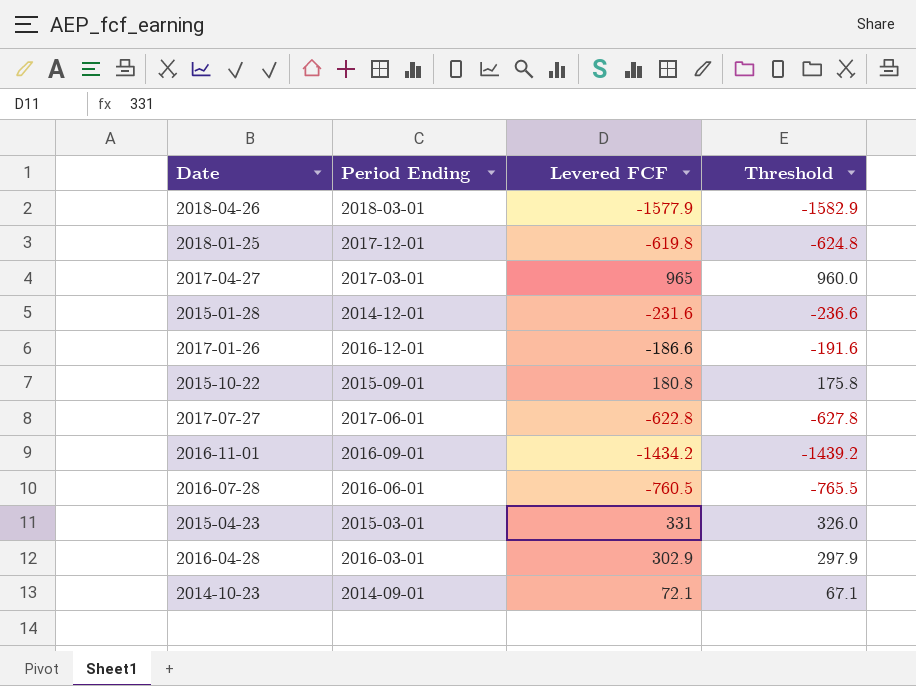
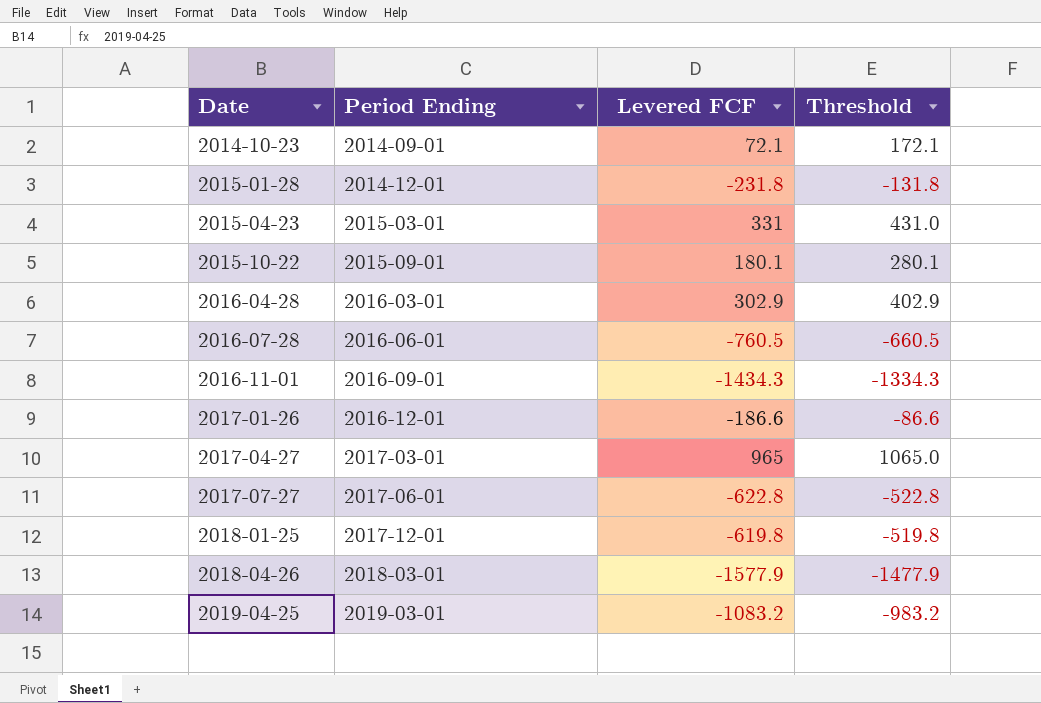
row order: none -> Date ascending
column Threshold | formula: [Levered FCF] - 5 -> [Levered FCF] + 100
2015-01-28 | Levered FCF: -231.6 -> -231.8
2015-10-22 | Levered FCF: 180.8 -> 180.1
2016-11-01 | Levered FCF: -1434.2 -> -1434.3
row 2019-04-25: none -> 2019-03-01 | -1083.2 | -983.2

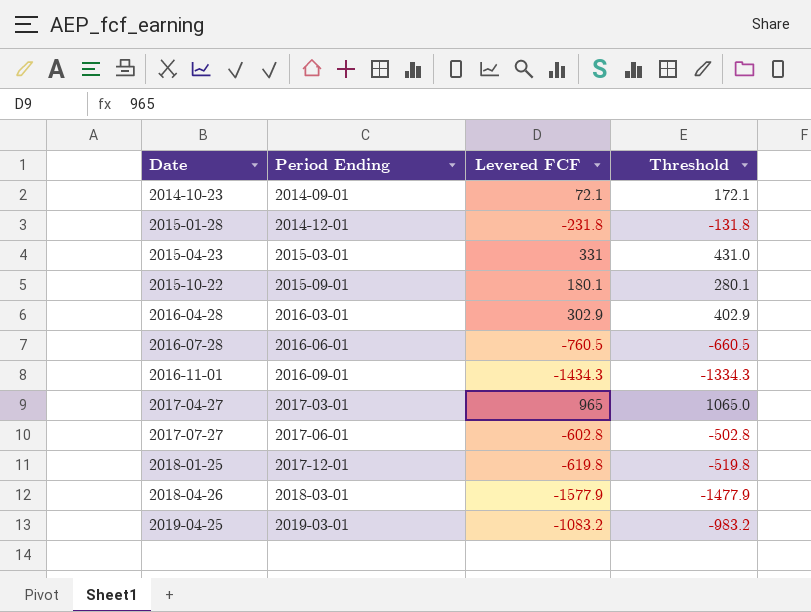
row 2017-01-26: 2016-12-01 | -186.6 | -86.6 -> none
2017-07-27 | Levered FCF: -622.8 -> -602.8
2017-07-27 | Threshold: -522.8 -> -502.8

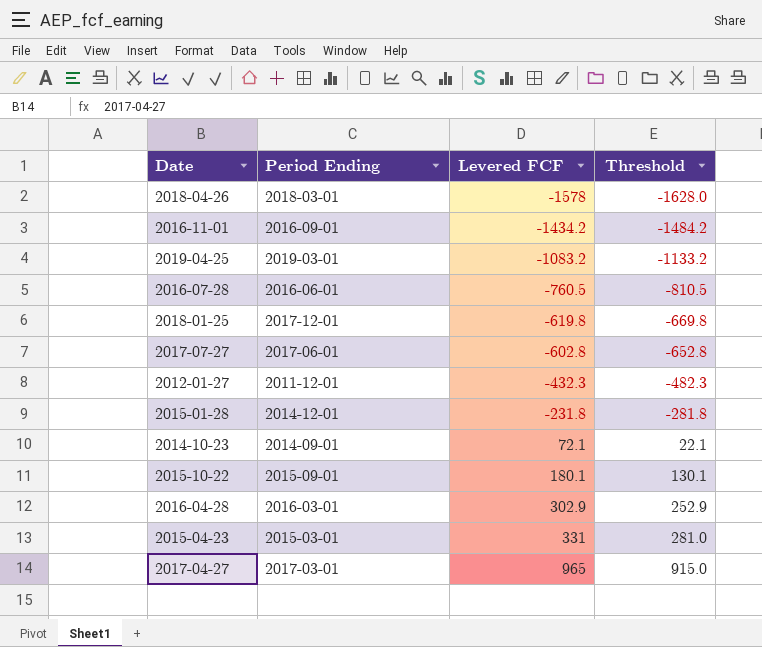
row order: Date ascending -> Levered FCF ascending
column Threshold | formula: [Levered FCF] + 100 -> [Levered FCF] - 50
2018-04-26 | Levered FCF: -1577.9 -> -1578
2016-11-01 | Levered FCF: -1434.3 -> -1434.2
row 2012-01-27: none -> 2011-12-01 | -432.3 | -482.3

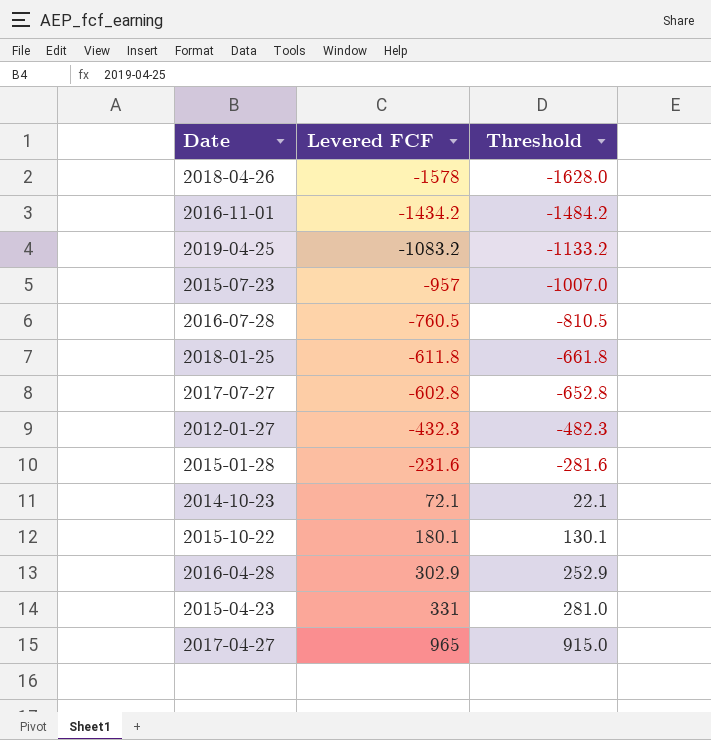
column Period Ending | position: 2 -> none
row 2015-07-23: none -> -957 | -1007.0
2018-01-25 | Levered FCF: -619.8 -> -611.8
2018-01-25 | Threshold: -669.8 -> -661.8
2015-01-28 | Levered FCF: -231.8 -> -231.6
2015-01-28 | Threshold: -281.8 -> -281.6

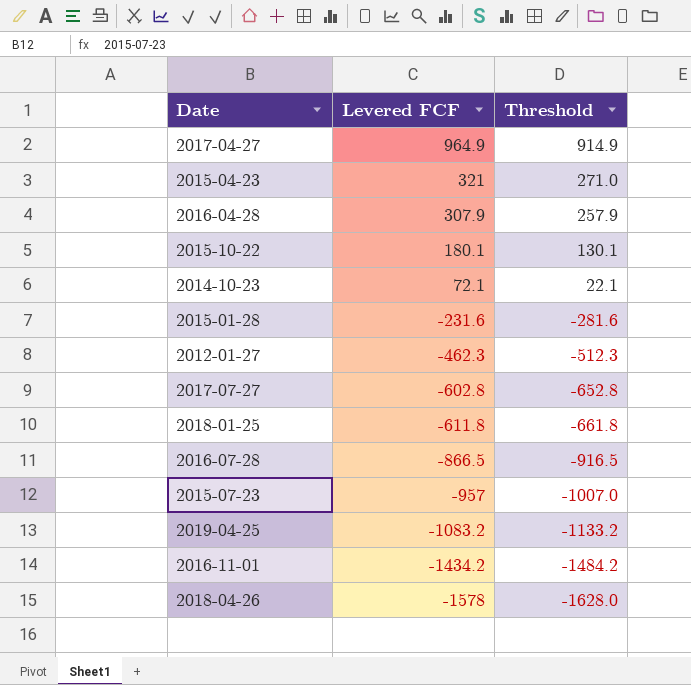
row order: Levered FCF ascending -> Levered FCF descending
2017-04-27 | Levered FCF: 965 -> 964.9
2017-04-27 | Threshold: 915.0 -> 914.9
2015-04-23 | Levered FCF: 331 -> 321
2015-04-23 | Threshold: 281.0 -> 271.0
2016-04-28 | Levered FCF: 302.9 -> 307.9
2016-04-28 | Threshold: 252.9 -> 257.9
2012-01-27 | Levered FCF: -432.3 -> -462.3
2012-01-27 | Threshold: -482.3 -> -512.3
2016-07-28 | Levered FCF: -760.5 -> -866.5
2016-07-28 | Threshold: -810.5 -> -916.5

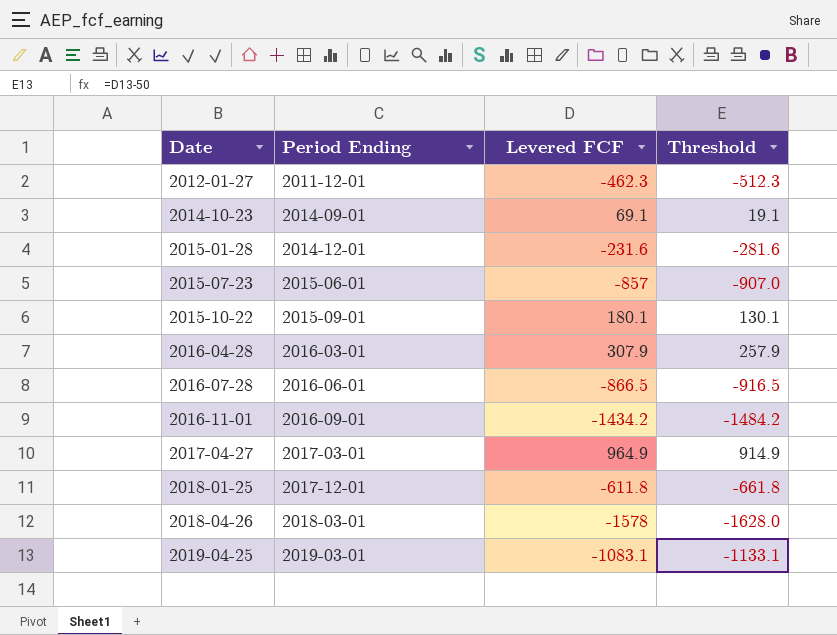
row order: Levered FCF descending -> Date ascending
column Period Ending | position: none -> 2
row 2015-04-23: 321 | 271.0 -> none
row 2017-07-27: -602.8 | -652.8 -> none
2014-10-23 | Levered FCF: 72.1 -> 69.1
2014-10-23 | Threshold: 22.1 -> 19.1
2015-07-23 | Levered FCF: -957 -> -857
2015-07-23 | Threshold: -1007.0 -> -907.0
2019-04-25 | Levered FCF: -1083.2 -> -1083.1
2019-04-25 | Threshold: -1133.2 -> -1133.1

